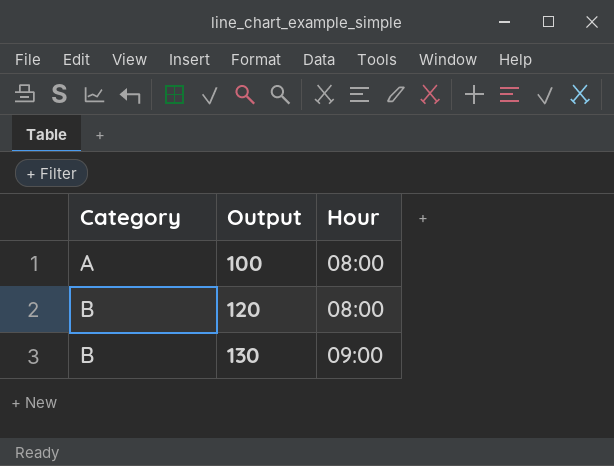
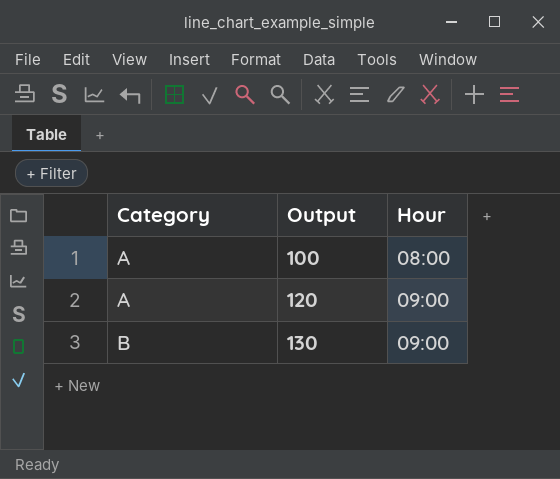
120 | Category: B -> A
120 | Hour: 08:00 -> 09:00

